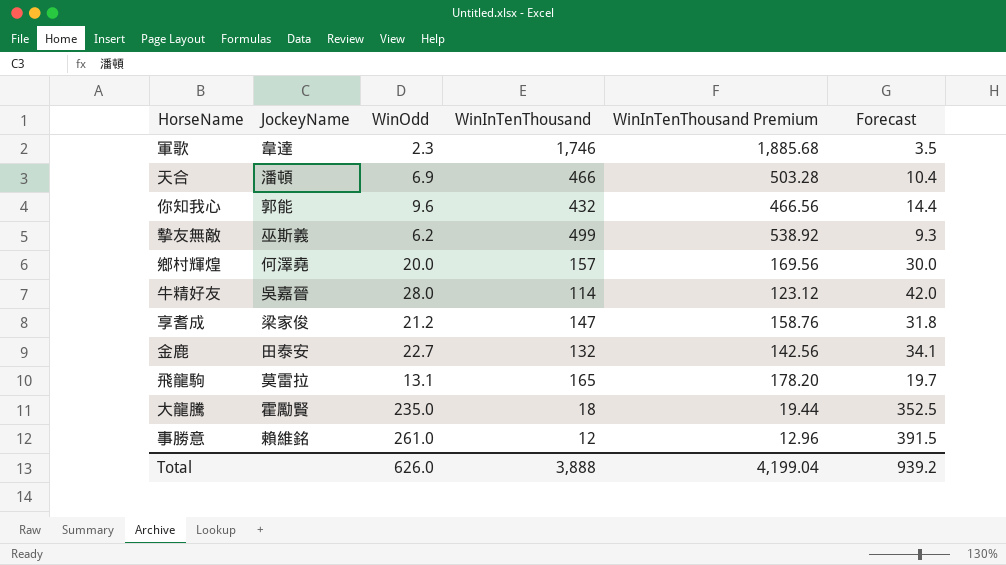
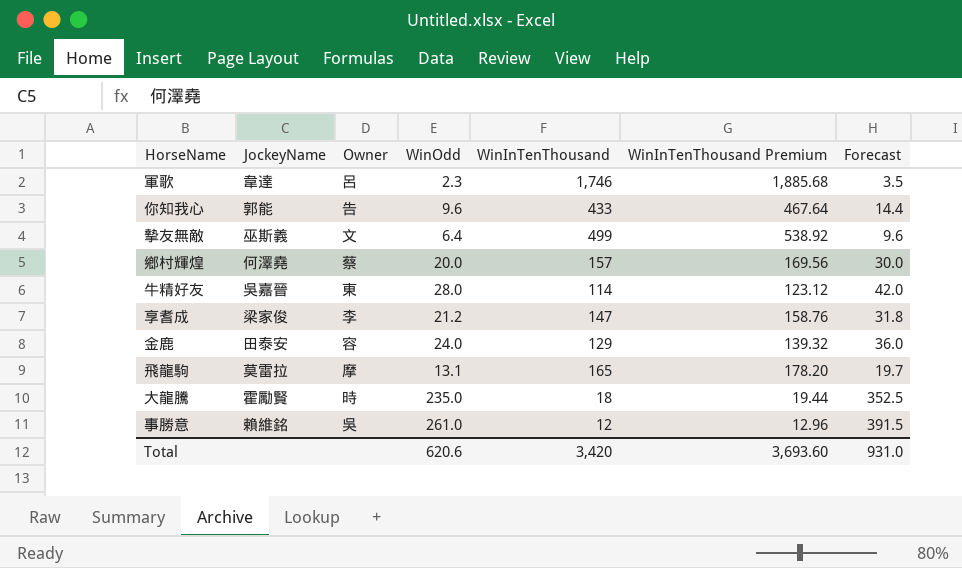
column Owner | position: none -> 3
row 天合: 潘頓 | 6.9 | 466 | 503.28 | 10.4 -> none
你知我心 | WinInTenThousand: 432 -> 433
你知我心 | WinInTenThousand Premium: 466.56 -> 467.64
摯友無敵 | WinOdd: 6.2 -> 6.4
摯友無敵 | Forecast: 9.3 -> 9.6
金鹿 | WinOdd: 22.7 -> 24.0
金鹿 | WinInTenThousand: 132 -> 129
金鹿 | WinInTenThousand Premium: 142.56 -> 139.32
金鹿 | Forecast: 34.1 -> 36.0
Total | WinOdd: 626.0 -> 620.6
Total | WinInTenThousand: 3,888 -> 3,420
Total | WinInTenThousand Premium: 4,199.04 -> 3,693.60
Total | Forecast: 939.2 -> 931.0

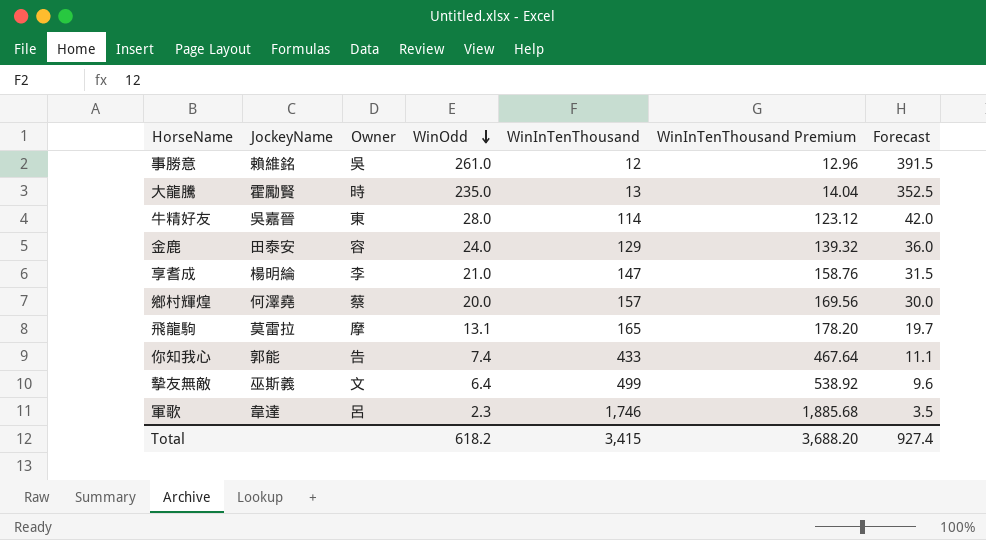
row order: none -> WinOdd descending
大龍騰 | WinInTenThousand: 18 -> 13
大龍騰 | WinInTenThousand Premium: 19.44 -> 14.04
享耆成 | JockeyName: 梁家俊 -> 楊明綸
享耆成 | WinOdd: 21.2 -> 21.0
享耆成 | Forecast: 31.8 -> 31.5
你知我心 | WinOdd: 9.6 -> 7.4
你知我心 | Forecast: 14.4 -> 11.1
Total | WinOdd: 620.6 -> 618.2
Total | WinInTenThousand: 3,420 -> 3,415
Total | WinInTenThousand Premium: 3,693.60 -> 3,688.20
Total | Forecast: 931.0 -> 927.4

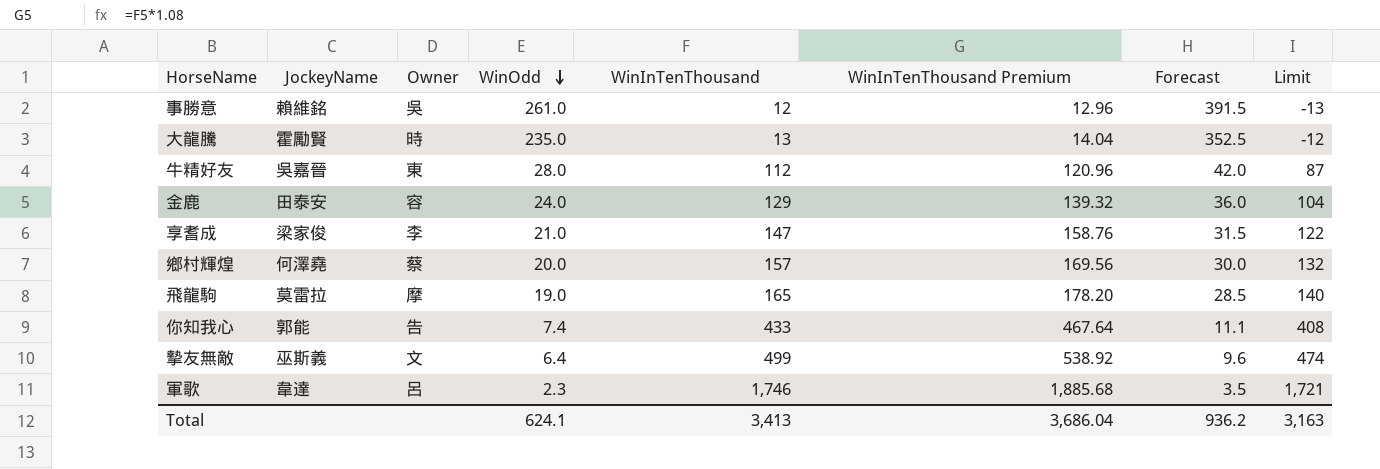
column Limit | formula: none -> [WinInTenThousand] - 25
牛精好友 | WinInTenThousand: 114 -> 112
牛精好友 | WinInTenThousand Premium: 123.12 -> 120.96
享耆成 | JockeyName: 楊明綸 -> 梁家俊
飛龍駒 | WinOdd: 13.1 -> 19.0
飛龍駒 | Forecast: 19.7 -> 28.5
Total | WinOdd: 618.2 -> 624.1
Total | WinInTenThousand: 3,415 -> 3,413
Total | WinInTenThousand Premium: 3,688.20 -> 3,686.04
Total | Forecast: 927.4 -> 936.2

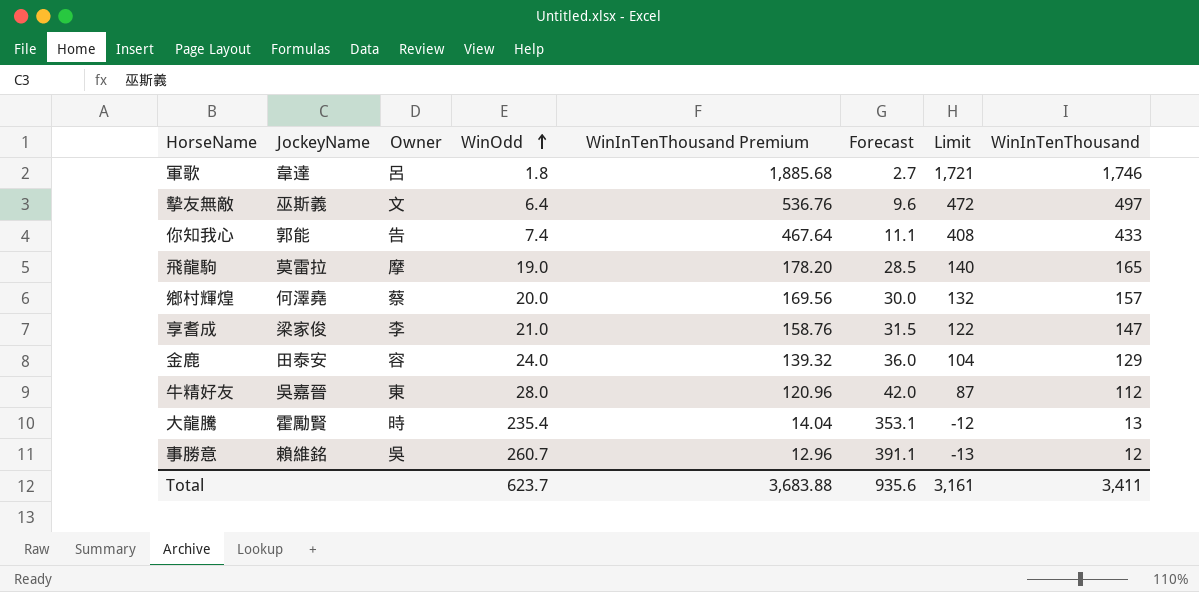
row order: WinOdd descending -> WinOdd ascending
column WinInTenThousand | position: 5 -> 8
軍歌 | WinOdd: 2.3 -> 1.8
軍歌 | Forecast: 3.5 -> 2.7
摯友無敵 | WinInTenThousand Premium: 538.92 -> 536.76
摯友無敵 | Limit: 474 -> 472
摯友無敵 | WinInTenThousand: 499 -> 497
大龍騰 | WinOdd: 235.0 -> 235.4
大龍騰 | Forecast: 352.5 -> 353.1
事勝意 | WinOdd: 261.0 -> 260.7
事勝意 | Forecast: 391.5 -> 391.1
Total | WinOdd: 624.1 -> 623.7
Total | WinInTenThousand Premium: 3,686.04 -> 3,683.88
Total | Forecast: 936.2 -> 935.6
Total | Limit: 3,163 -> 3,161
Total | WinInTenThousand: 3,413 -> 3,411

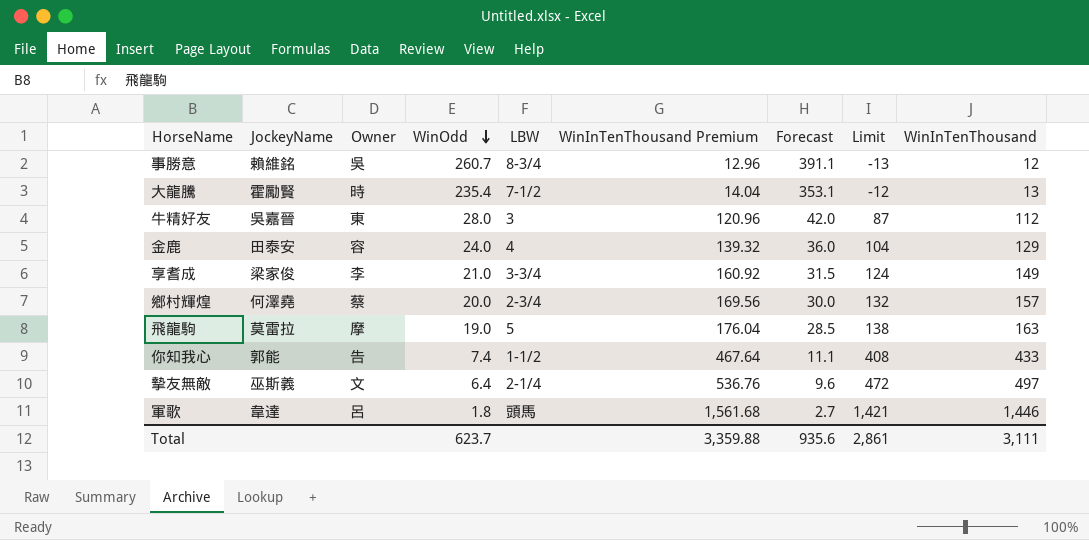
row order: WinOdd ascending -> WinOdd descending
column LBW | position: none -> 5
享耆成 | WinInTenThousand Premium: 158.76 -> 160.92
享耆成 | Limit: 122 -> 124
享耆成 | WinInTenThousand: 147 -> 149
飛龍駒 | WinInTenThousand Premium: 178.20 -> 176.04
飛龍駒 | Limit: 140 -> 138
飛龍駒 | WinInTenThousand: 165 -> 163
軍歌 | WinInTenThousand Premium: 1,885.68 -> 1,561.68
軍歌 | Limit: 1,721 -> 1,421
軍歌 | WinInTenThousand: 1,746 -> 1,446
Total | WinInTenThousand Premium: 3,683.88 -> 3,359.88
Total | Limit: 3,161 -> 2,861
Total | WinInTenThousand: 3,411 -> 3,111

